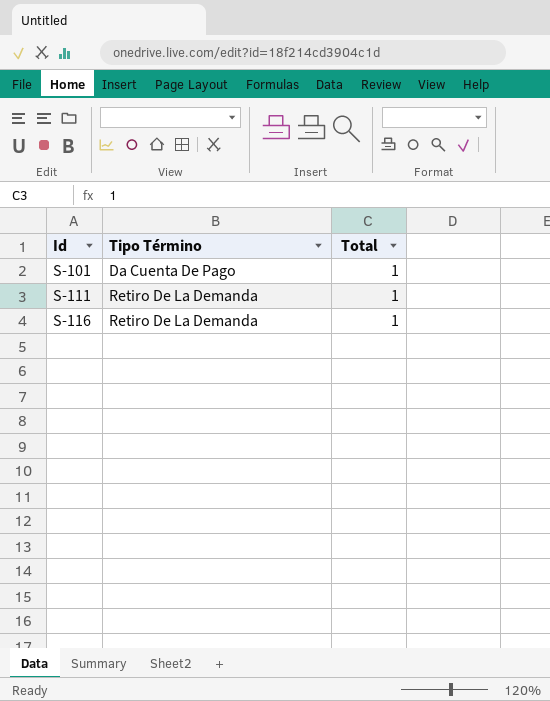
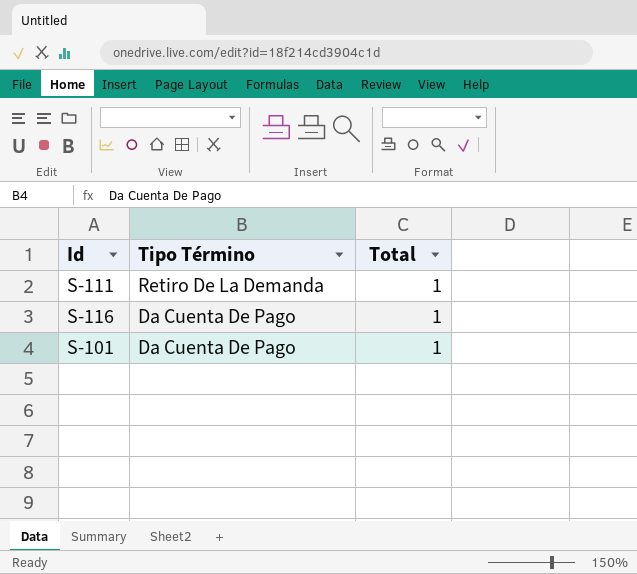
row order: Id ascending -> Tipo Término descending
S-116 | Tipo Término: Retiro De La Demanda -> Da Cuenta De Pago

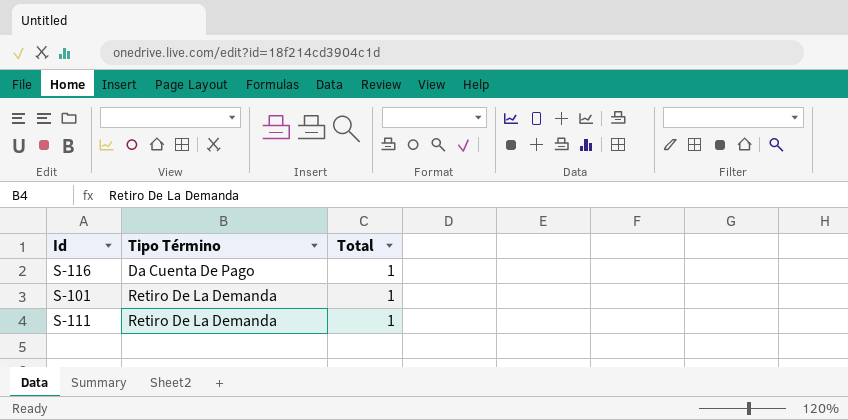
row order: Tipo Término descending -> Tipo Término ascending
S-101 | Tipo Término: Da Cuenta De Pago -> Retiro De La Demanda

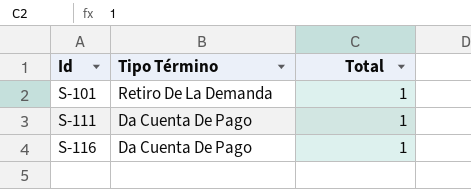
row order: Tipo Término ascending -> Id ascending
S-111 | Tipo Término: Retiro De La Demanda -> Da Cuenta De Pago

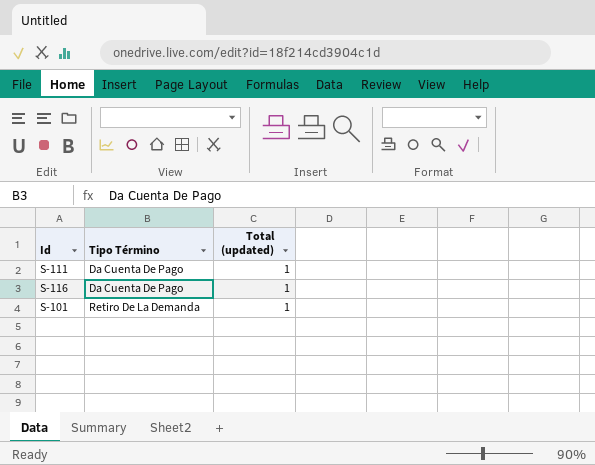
row order: Id ascending -> Tipo Término ascending
column name: Total -> Total (updated)

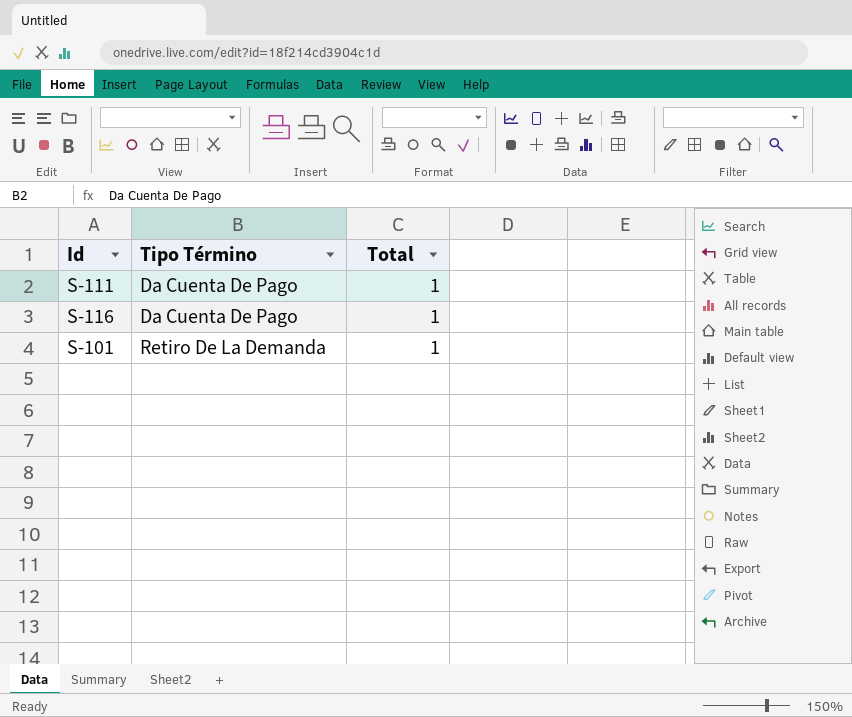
column name: Total (updated) -> Total

